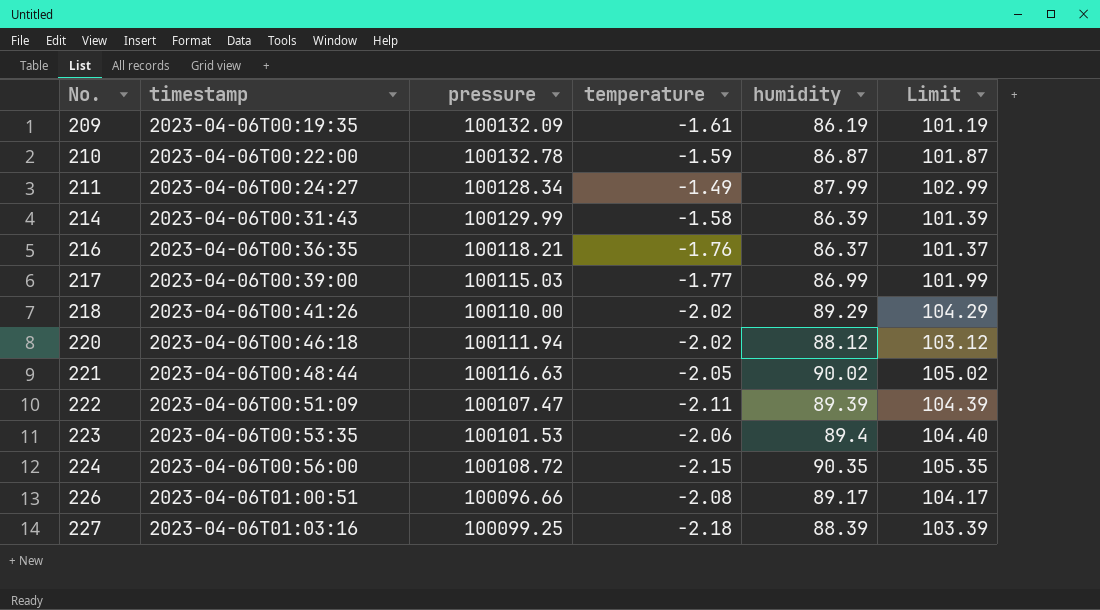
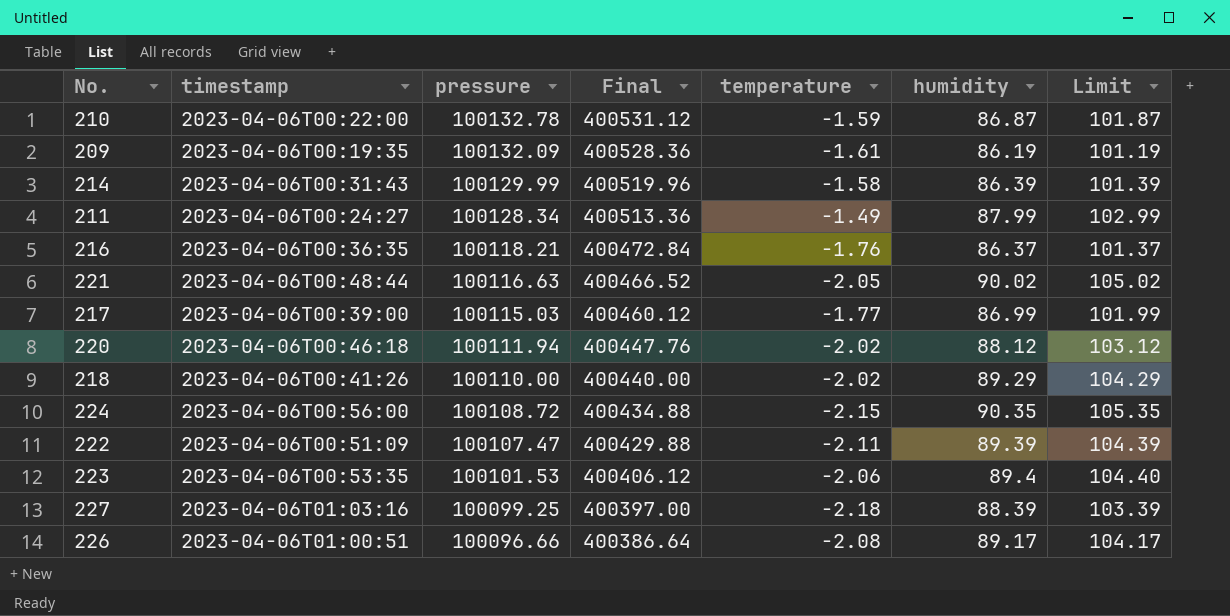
row order: No. ascending -> pressure descending
column Final | formula: none -> [pressure] * 4

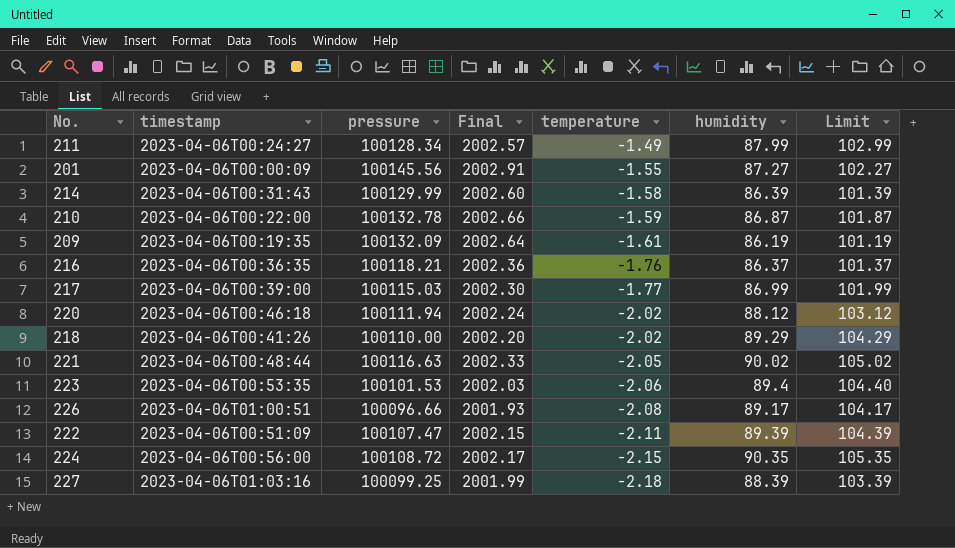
row order: pressure descending -> temperature descending
column Final | formula: [pressure] * 4 -> [pressure] * 0.02
row 201: none -> 2023-04-06T00:00:09 | 100145.56 | 2002.91 | -1.55 | 87.27 | 102.27

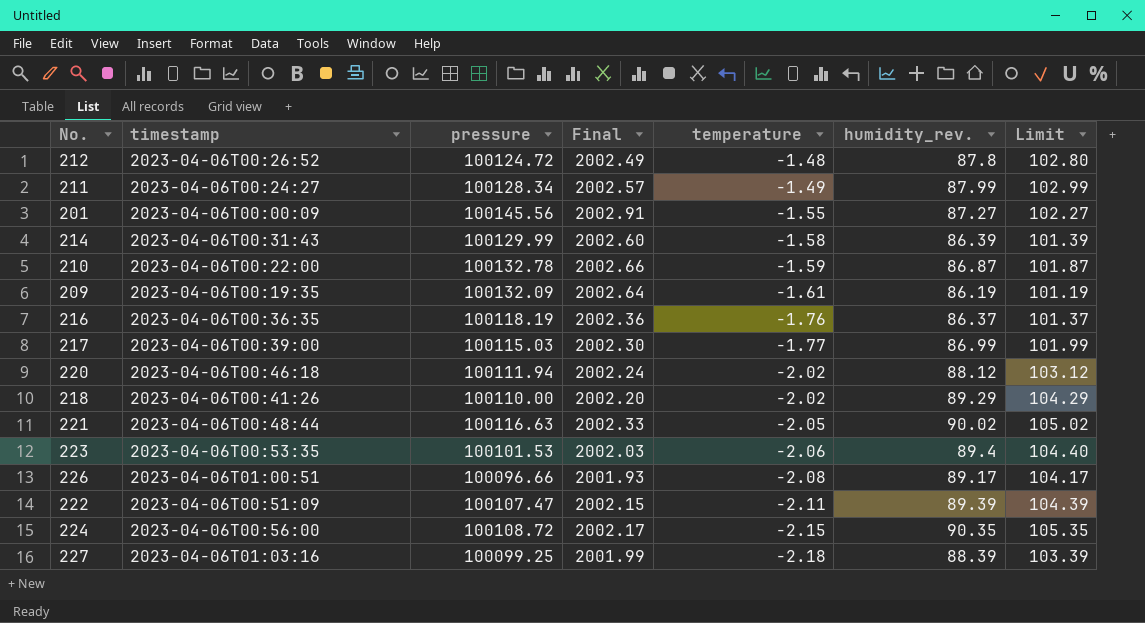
column name: humidity -> humidity_rev.
row 212: none -> 2023-04-06T00:26:52 | 100124.72 | 2002.49 | -1.48 | 87.8 | 102.80
216 | pressure: 100118.21 -> 100118.19

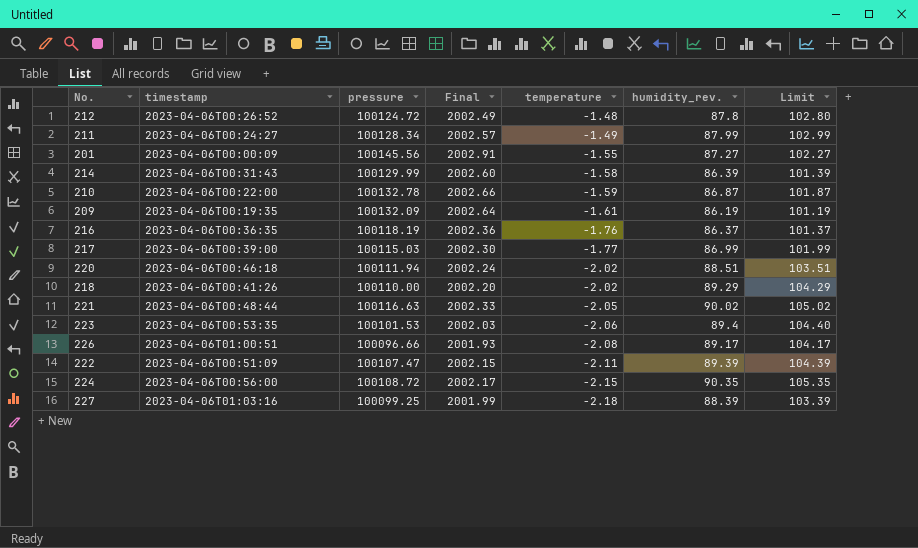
220 | humidity_rev.: 88.12 -> 88.51
220 | Limit: 103.12 -> 103.51

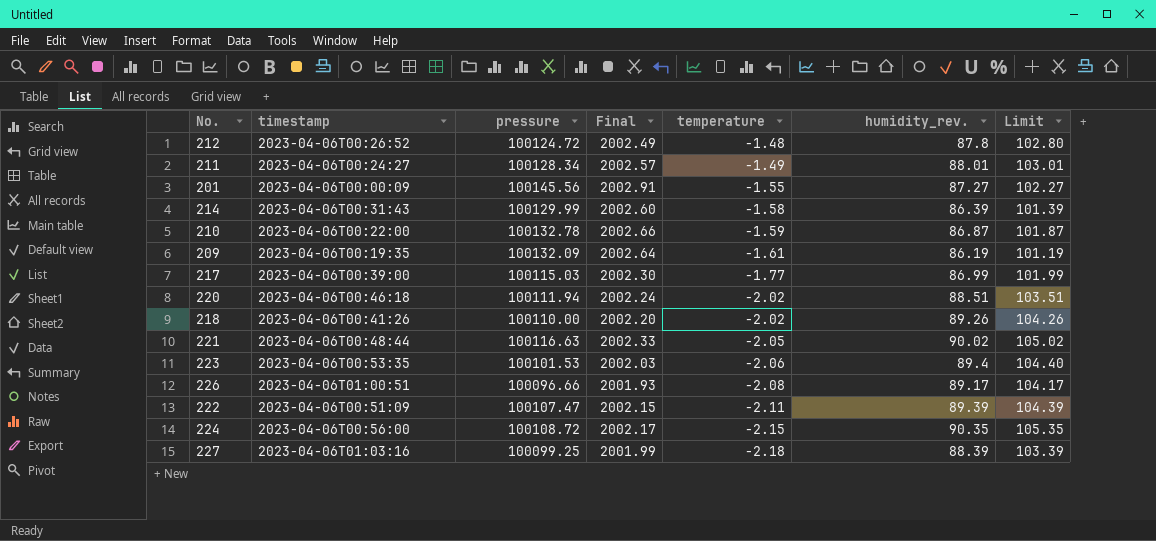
row 216: 2023-04-06T00:36:35 | 100118.19 | 2002.36 | -1.76 | 86.37 | 101.37 -> none
211 | humidity_rev.: 87.99 -> 88.01
211 | Limit: 102.99 -> 103.01
218 | humidity_rev.: 89.29 -> 89.26
218 | Limit: 104.29 -> 104.26

